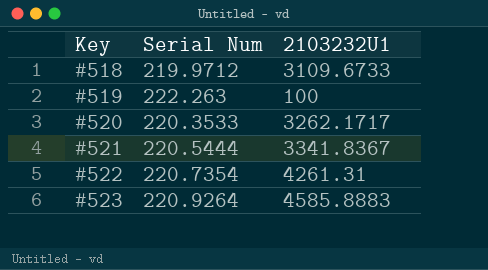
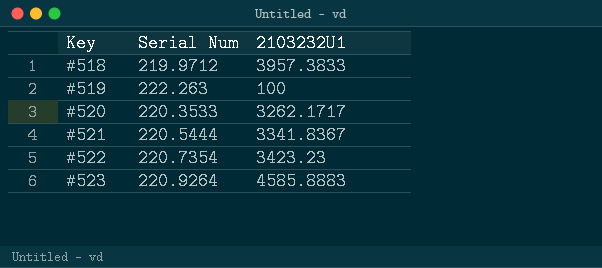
#518 | 2103232U1: 3109.6733 -> 3957.3833
#522 | 2103232U1: 4261.31 -> 3423.23

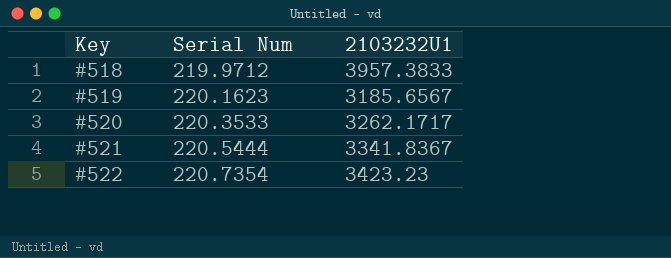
row #523: 220.9264 | 4585.8883 -> none
#519 | Serial Num: 222.263 -> 220.1623
#519 | 2103232U1: 100 -> 3185.6567

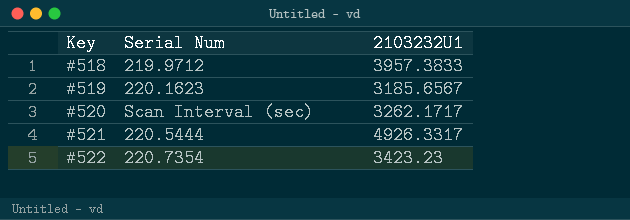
#520 | Serial Num: 220.3533 -> Scan Interval (sec)
#521 | 2103232U1: 3341.8367 -> 4926.3317

